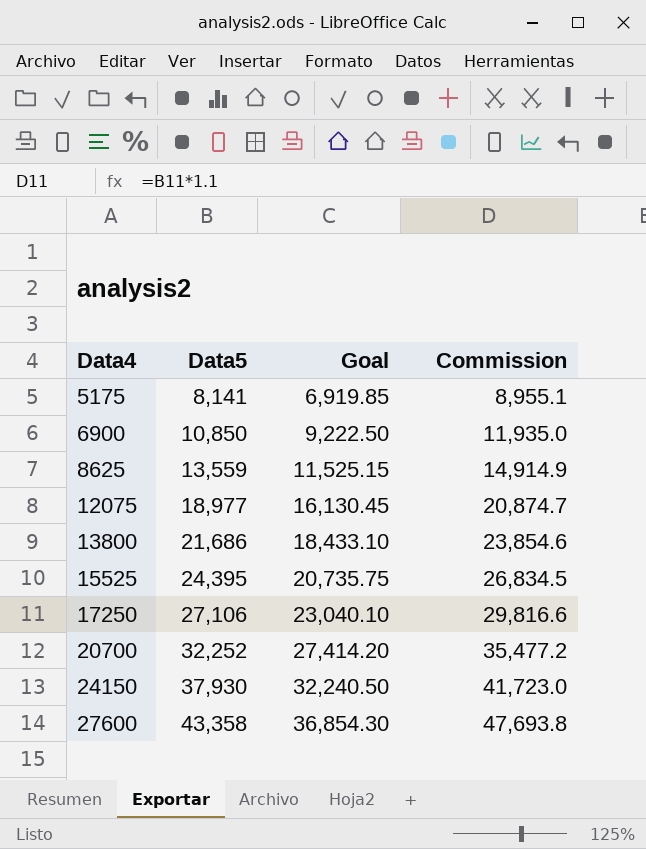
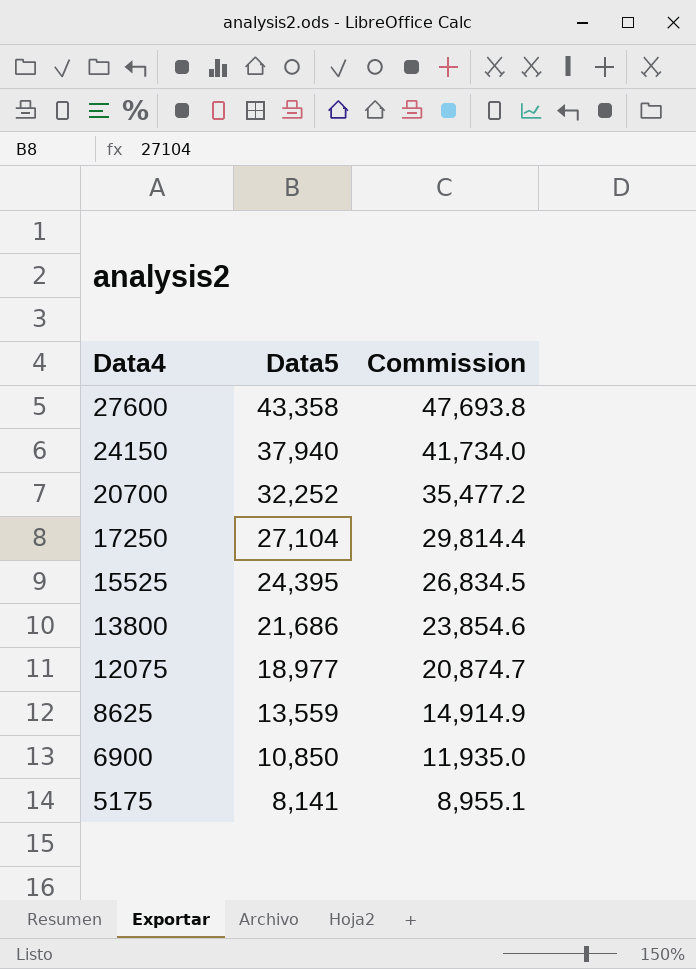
row order: Data4 ascending -> Data4 descending
column Goal | formula: [Data5] * 0.85 -> none
24150 | Data5: 37,930 -> 37,940
24150 | Commission: 41,723.0 -> 41,734.0
17250 | Data5: 27,106 -> 27,104
17250 | Commission: 29,816.6 -> 29,814.4

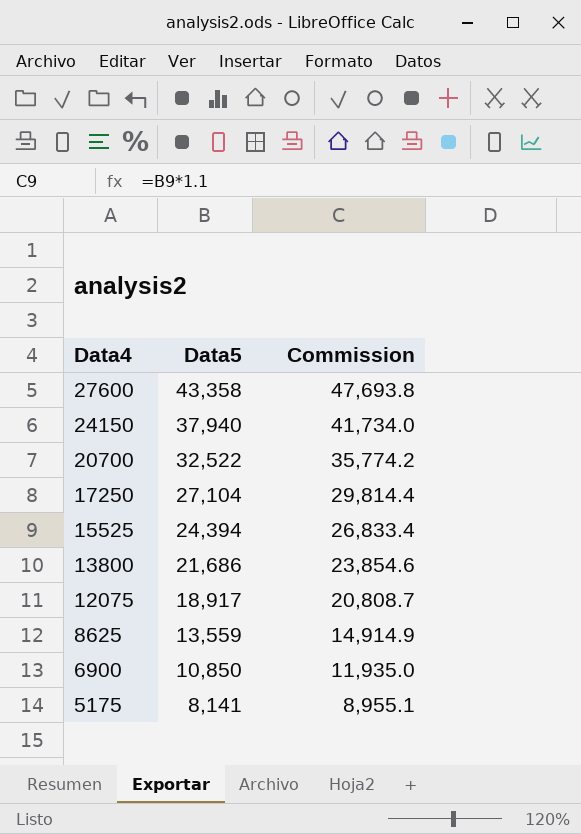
20700 | Data5: 32,252 -> 32,522
20700 | Commission: 35,477.2 -> 35,774.2
15525 | Data5: 24,395 -> 24,394
15525 | Commission: 26,834.5 -> 26,833.4
12075 | Data5: 18,977 -> 18,917
12075 | Commission: 20,874.7 -> 20,808.7

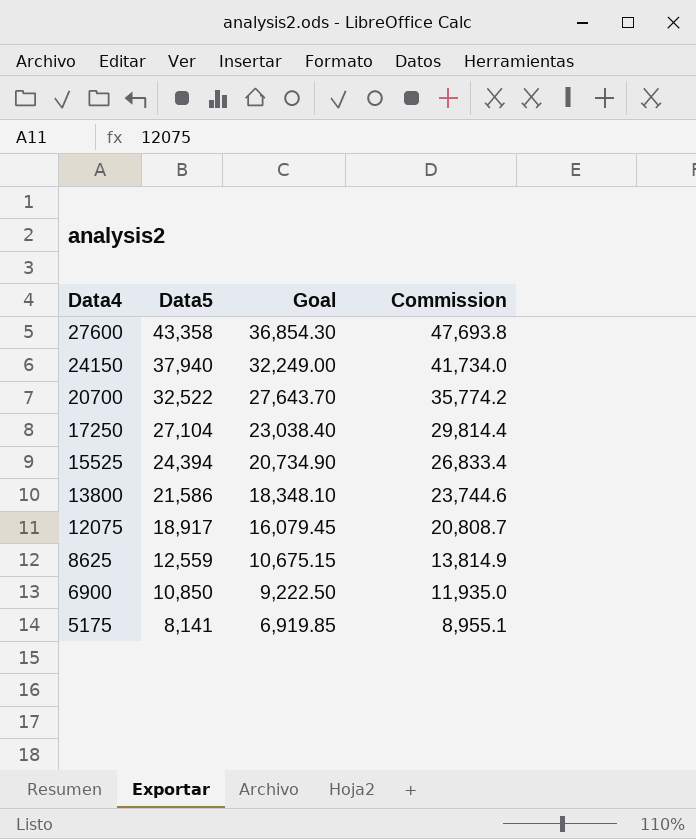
column Goal | formula: none -> [Data5] * 0.85
13800 | Data5: 21,686 -> 21,586
13800 | Commission: 23,854.6 -> 23,744.6
8625 | Data5: 13,559 -> 12,559
8625 | Commission: 14,914.9 -> 13,814.9

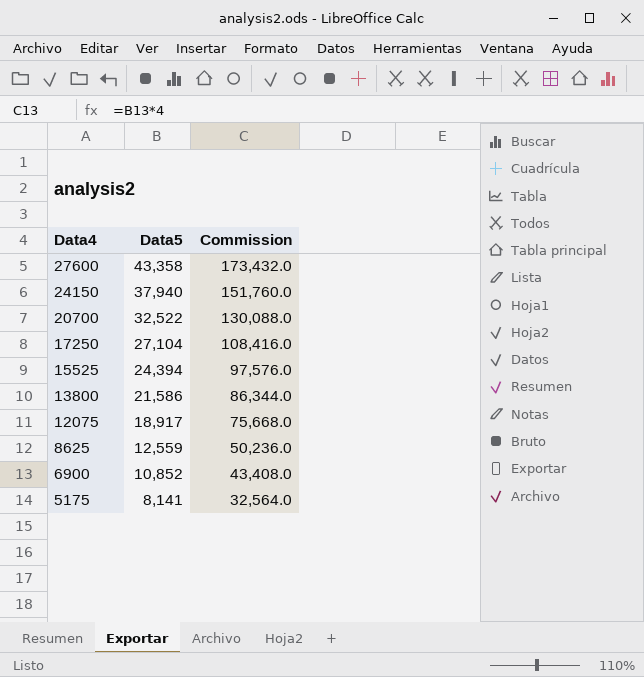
column Goal | formula: [Data5] * 0.85 -> none
column Commission | formula: [Data5] * 1.1 -> [Data5] * 4
6900 | Data5: 10,850 -> 10,852

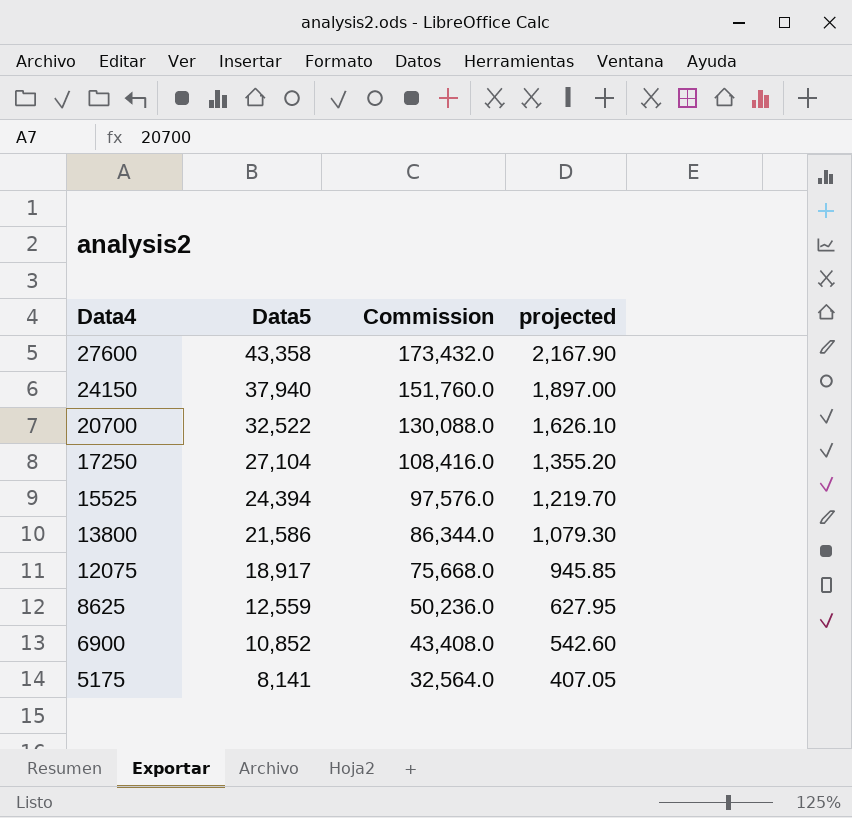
column projected | formula: none -> [Data5] * 0.05

